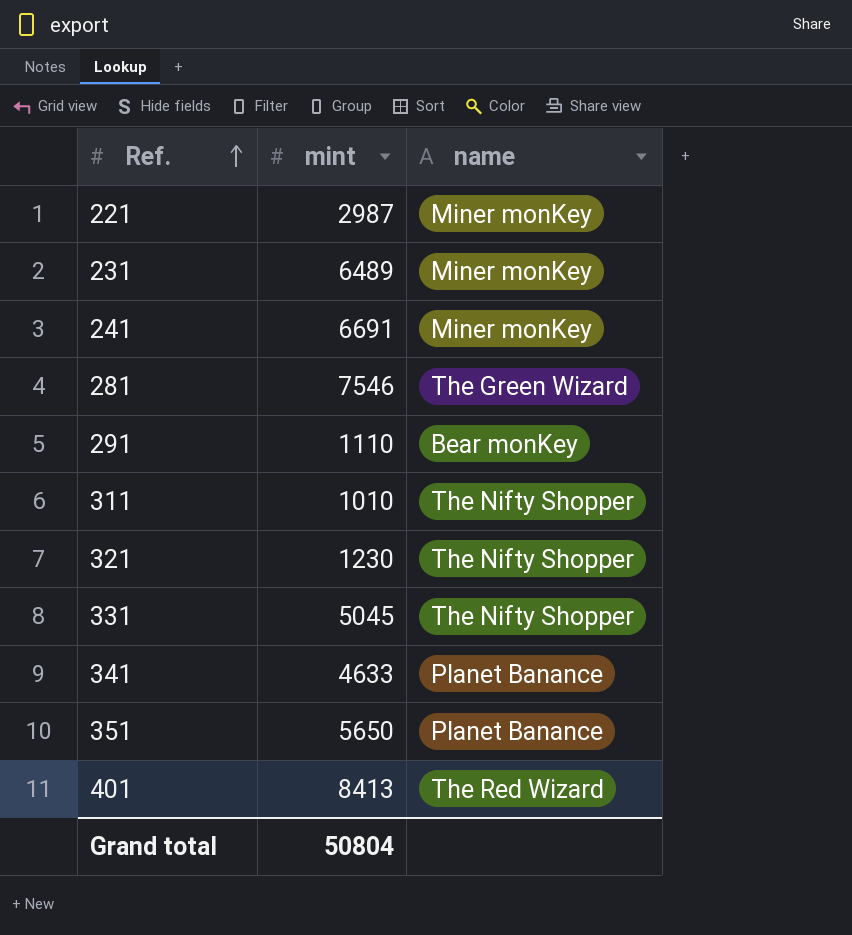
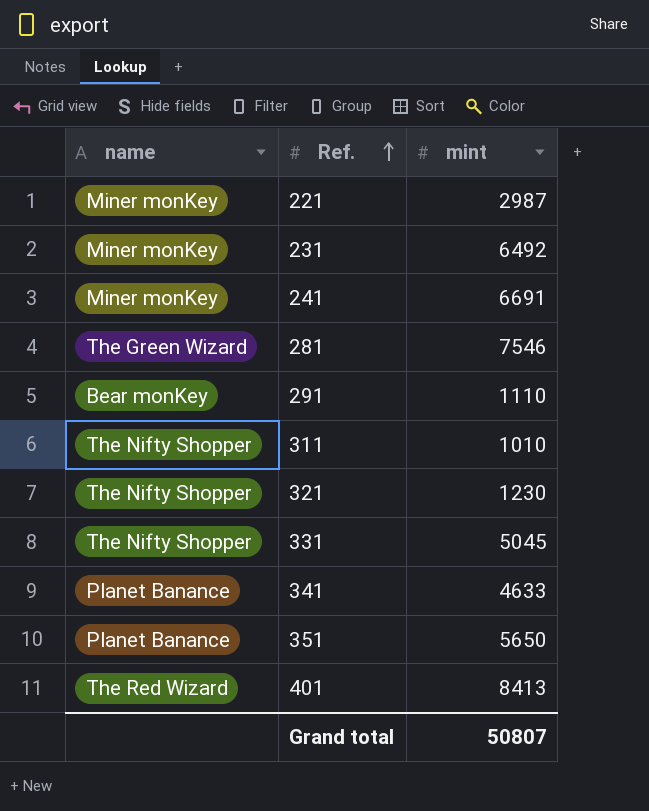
column name | position: 3 -> 1
231 | mint: 6489 -> 6492
Grand total | mint: 50804 -> 50807

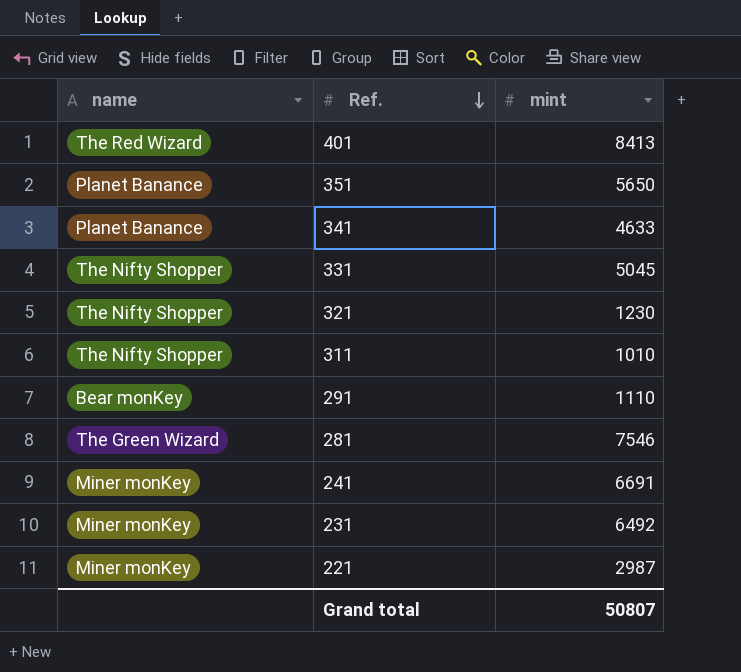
row order: Ref. ascending -> Ref. descending

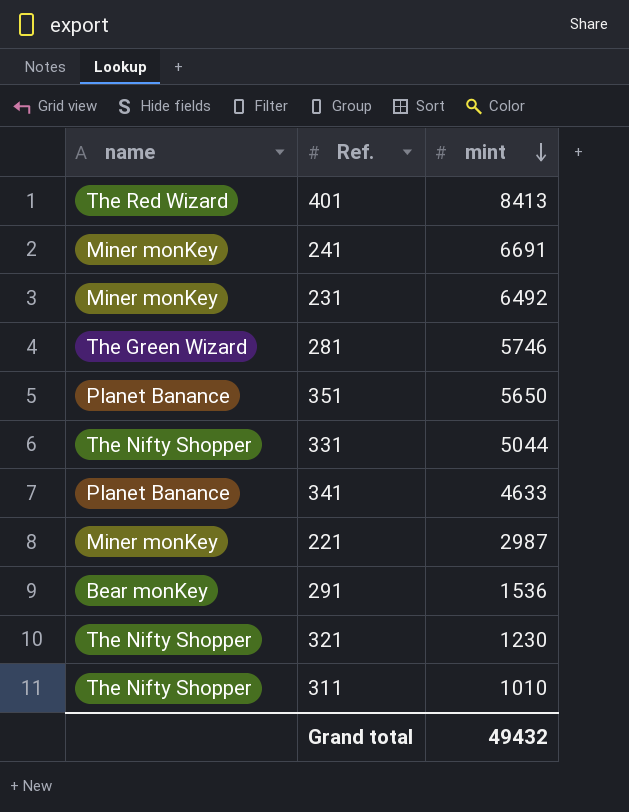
row order: Ref. descending -> mint descending
281 | mint: 7546 -> 5746
331 | mint: 5045 -> 5044
291 | mint: 1110 -> 1536
Grand total | mint: 50807 -> 49432

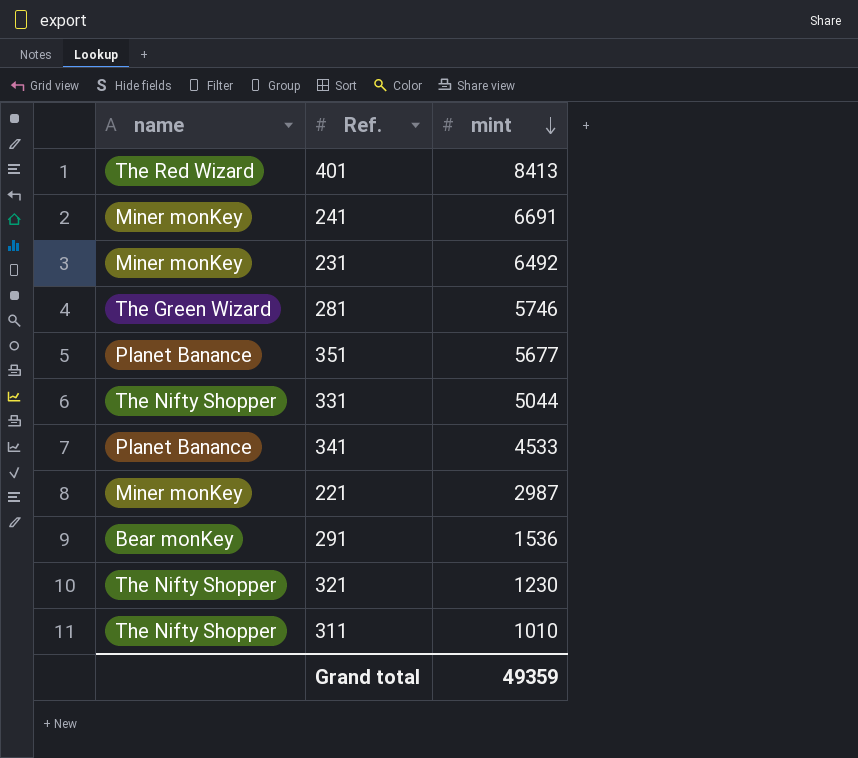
351 | mint: 5650 -> 5677
341 | mint: 4633 -> 4533
Grand total | mint: 49432 -> 49359

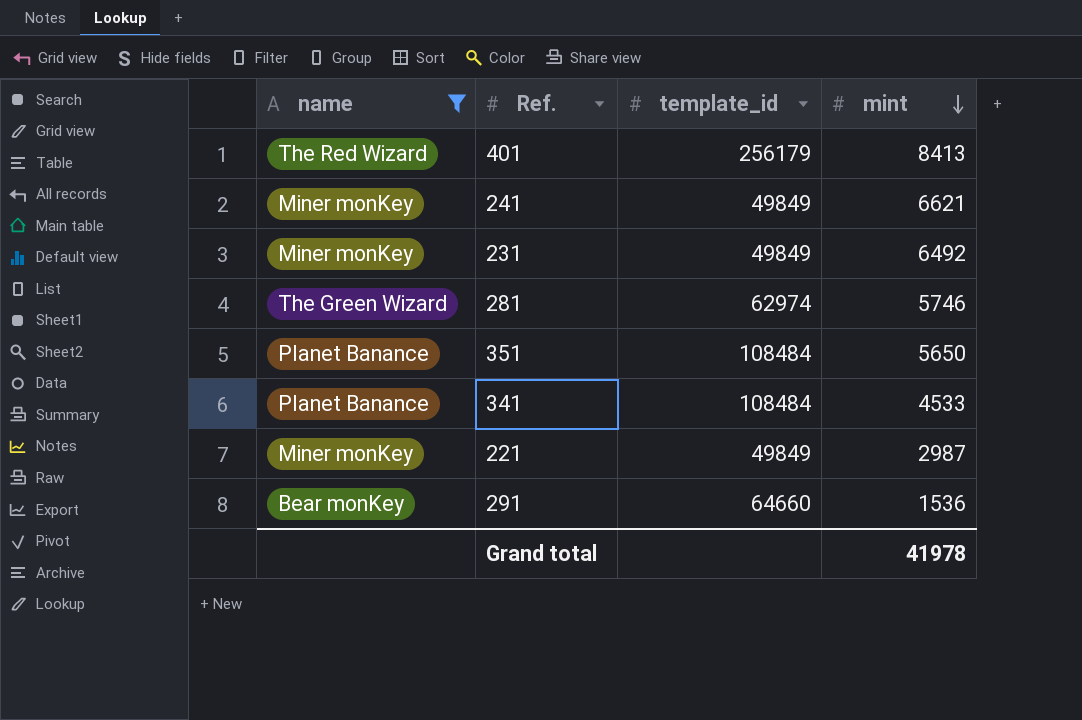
filter: none -> name != The Nifty Shopper
column template_id | position: none -> 3
241 | mint: 6691 -> 6621
351 | mint: 5677 -> 5650
Grand total | mint: 49359 -> 41978

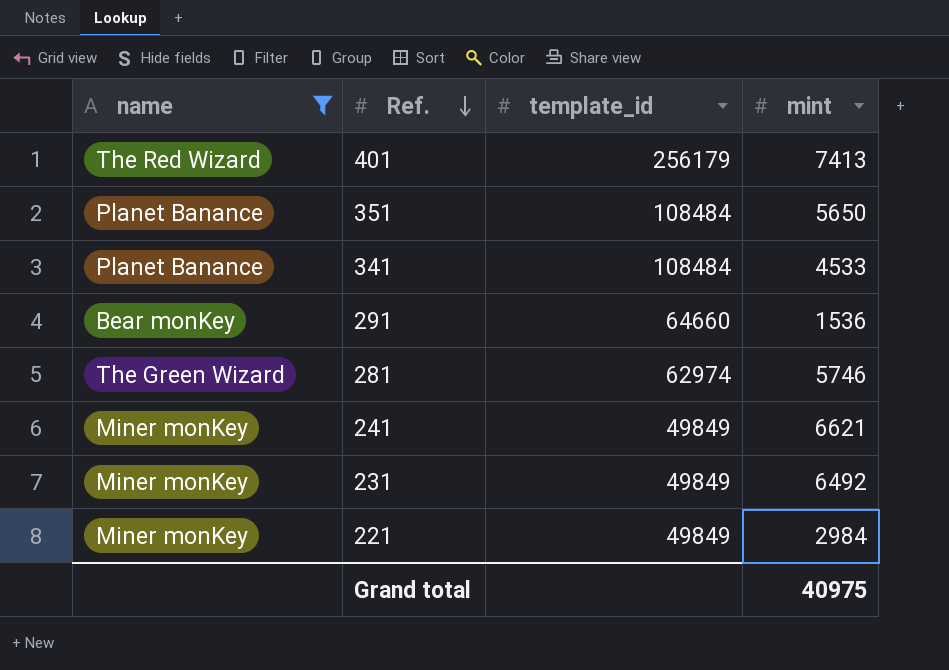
row order: mint descending -> Ref. descending
401 | mint: 8413 -> 7413
221 | mint: 2987 -> 2984
Grand total | mint: 41978 -> 40975

